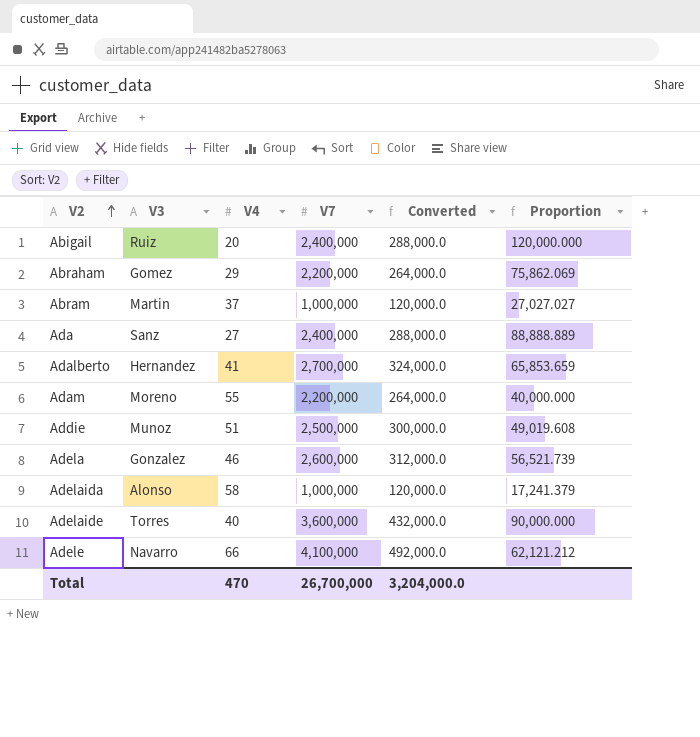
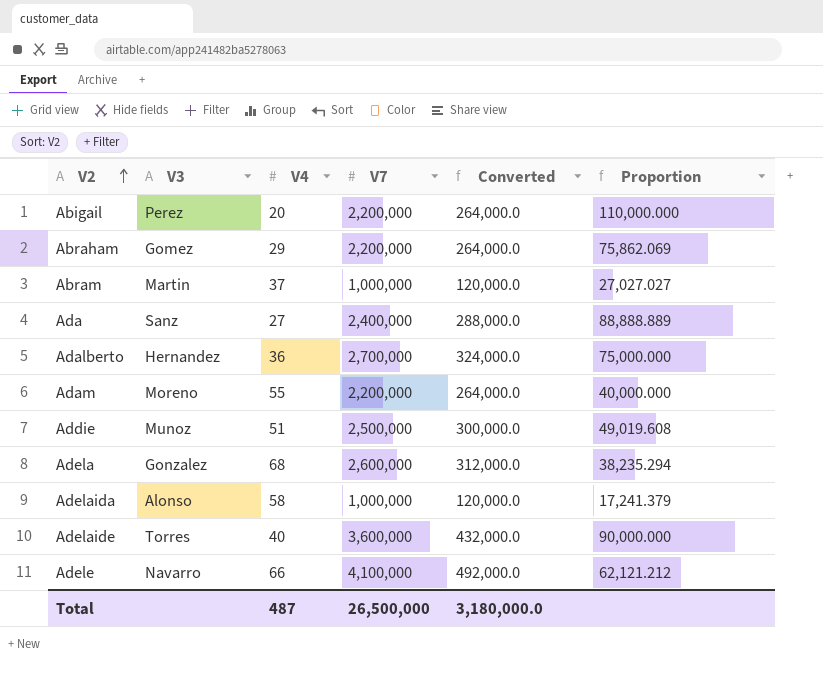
Abigail | V3: Ruiz -> Perez
Abigail | V7: 2,400,000 -> 2,200,000
Abigail | Converted: 288,000.0 -> 264,000.0
Abigail | Proportion: 120,000.000 -> 110,000.000
Adalberto | V4: 41 -> 36
Adalberto | Proportion: 65,853.659 -> 75,000.000
Adela | V4: 46 -> 68
Adela | Proportion: 56,521.739 -> 38,235.294
Total | V4: 470 -> 487
Total | V7: 26,700,000 -> 26,500,000
Total | Converted: 3,204,000.0 -> 3,180,000.0

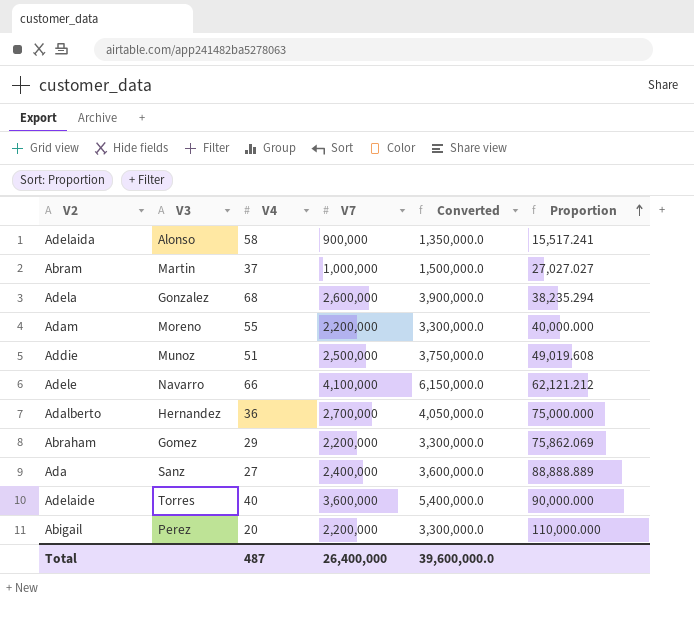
row order: V2 ascending -> Proportion ascending
column Converted | formula: [V7] * 0.12 -> [V7] * 1.5
Adelaida | V7: 1,000,000 -> 900,000
Adelaida | Proportion: 17,241.379 -> 15,517.241
Total | V7: 26,500,000 -> 26,400,000
Total | Converted: 3,180,000.0 -> 39,600,000.0

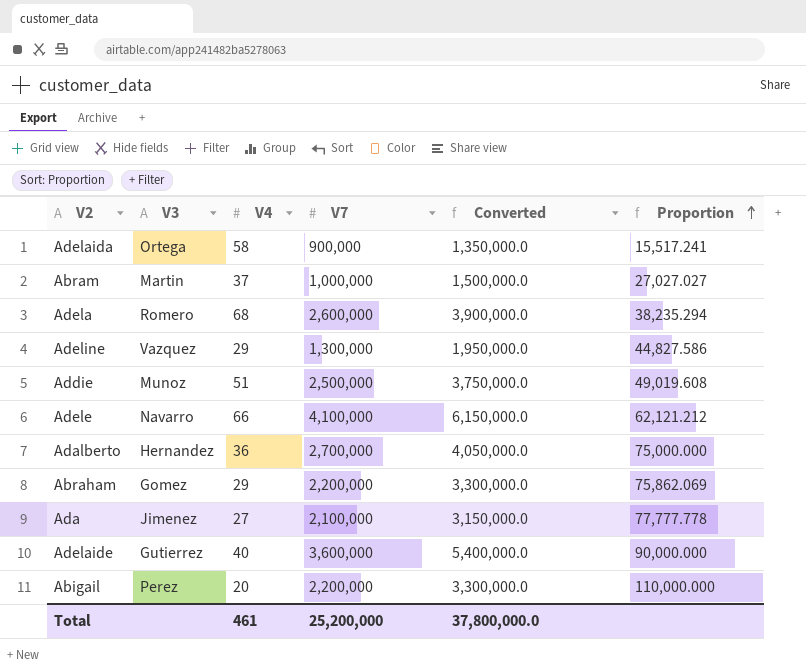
row Adam: Moreno | 55 | 2,200,000 | 3,300,000.0 | 40,000.000 -> none
Adelaida | V3: Alonso -> Ortega
Adela | V3: Gonzalez -> Romero
row Adeline: none -> Vazquez | 29 | 1,300,000 | 1,950,000.0 | 44,827.586
Ada | V3: Sanz -> Jimenez
Ada | V7: 2,400,000 -> 2,100,000
Ada | Converted: 3,600,000.0 -> 3,150,000.0
Ada | Proportion: 88,888.889 -> 77,777.778
Adelaide | V3: Torres -> Gutierrez
Total | V4: 487 -> 461
Total | V7: 26,400,000 -> 25,200,000
Total | Converted: 39,600,000.0 -> 37,800,000.0

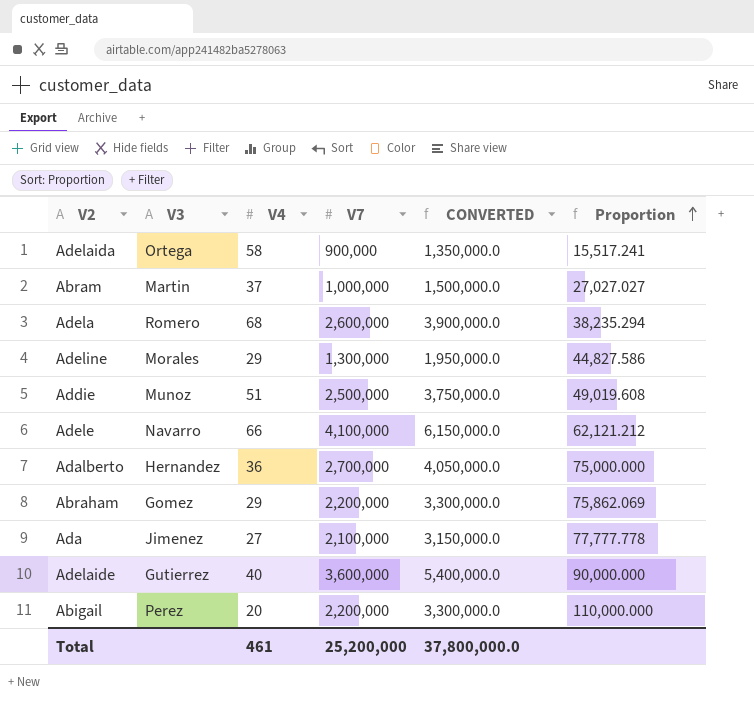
column name: Converted -> CONVERTED
Adeline | V3: Vazquez -> Morales

